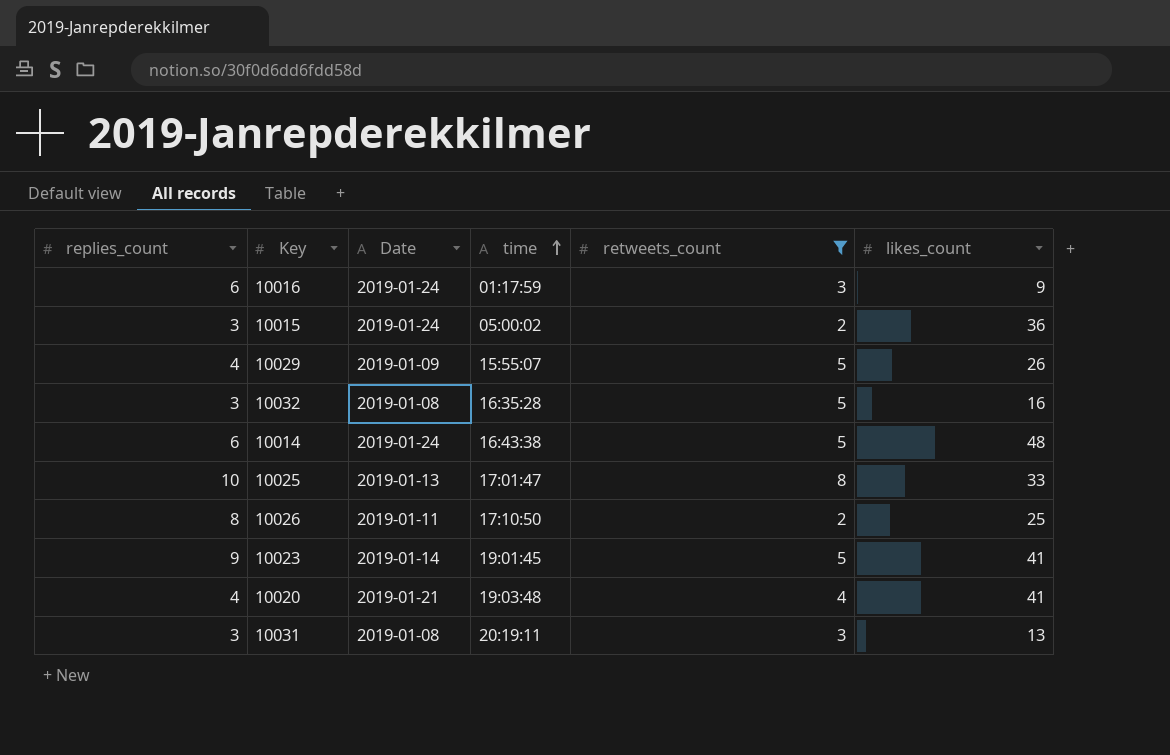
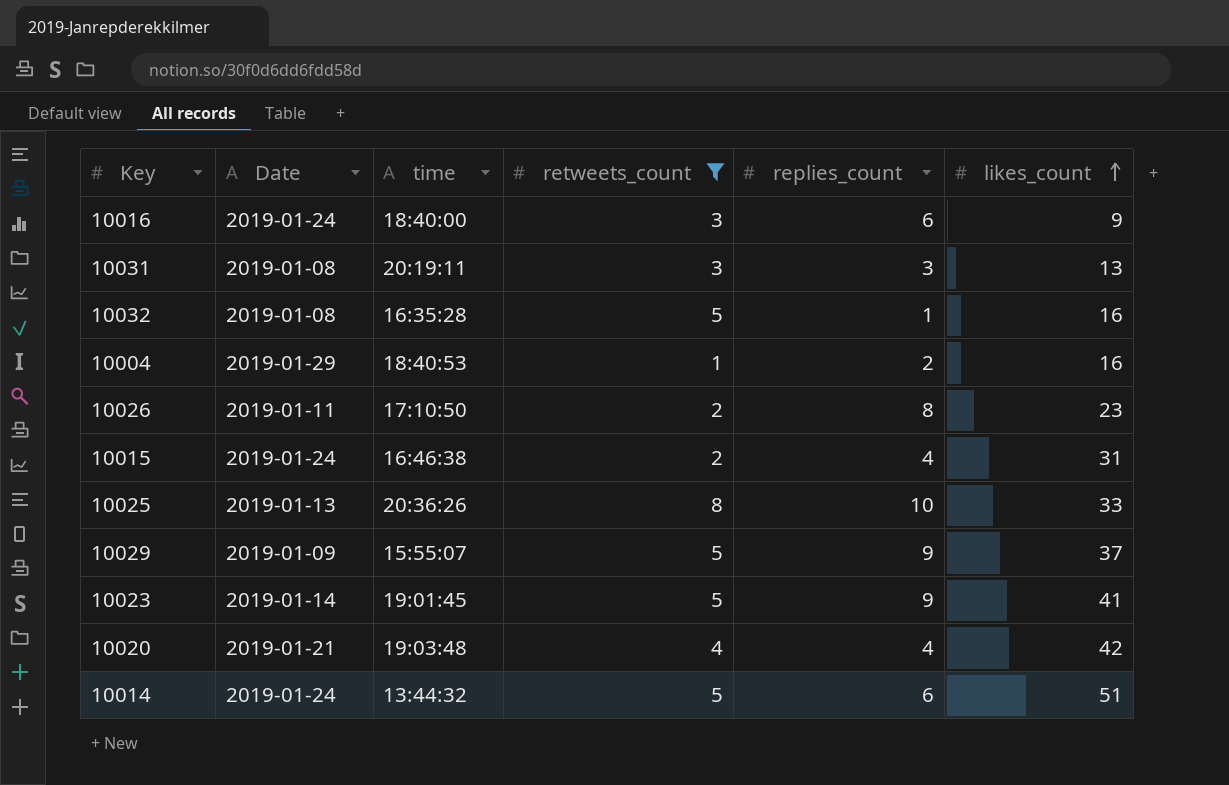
row order: time ascending -> likes_count ascending
column replies_count | position: 1 -> 5
10016 | time: 01:17:59 -> 18:40:00
10032 | replies_count: 3 -> 1
row 10004: none -> 2019-01-29 | 18:40:53 | 1 | 2 | 16
10026 | likes_count: 25 -> 23
10015 | time: 05:00:02 -> 16:46:38
10015 | replies_count: 3 -> 4
10015 | likes_count: 36 -> 31
10025 | time: 17:01:47 -> 20:36:26
10029 | replies_count: 4 -> 9
10029 | likes_count: 26 -> 37
10020 | likes_count: 41 -> 42
10014 | time: 16:43:38 -> 13:44:32
10014 | likes_count: 48 -> 51

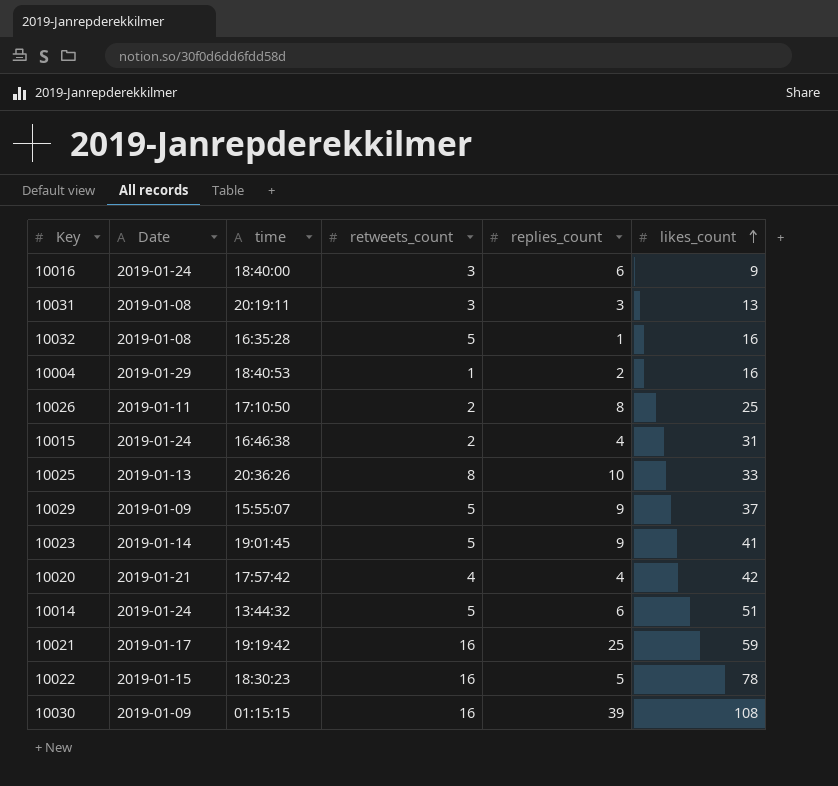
filter: retweets_count != 16 -> none
10026 | likes_count: 23 -> 25
10020 | time: 19:03:48 -> 17:57:42

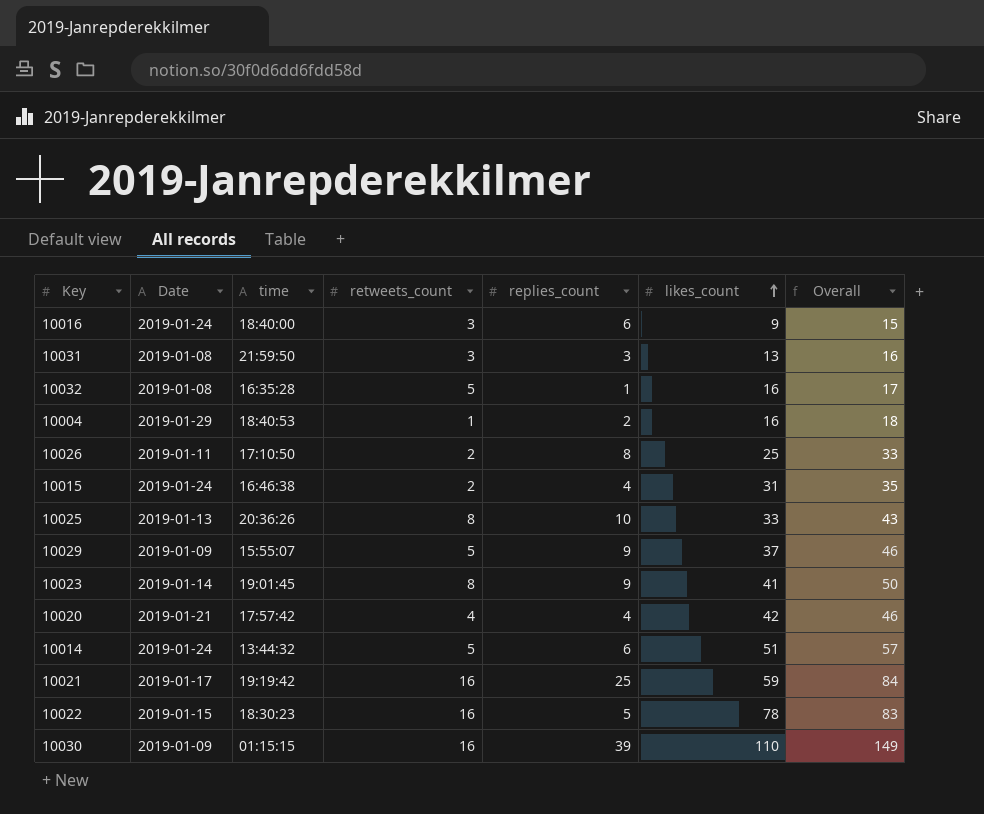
column Overall | formula: none -> [replies_count] + [likes_count]
10031 | time: 20:19:11 -> 21:59:50
10023 | retweets_count: 5 -> 8
10030 | likes_count: 108 -> 110

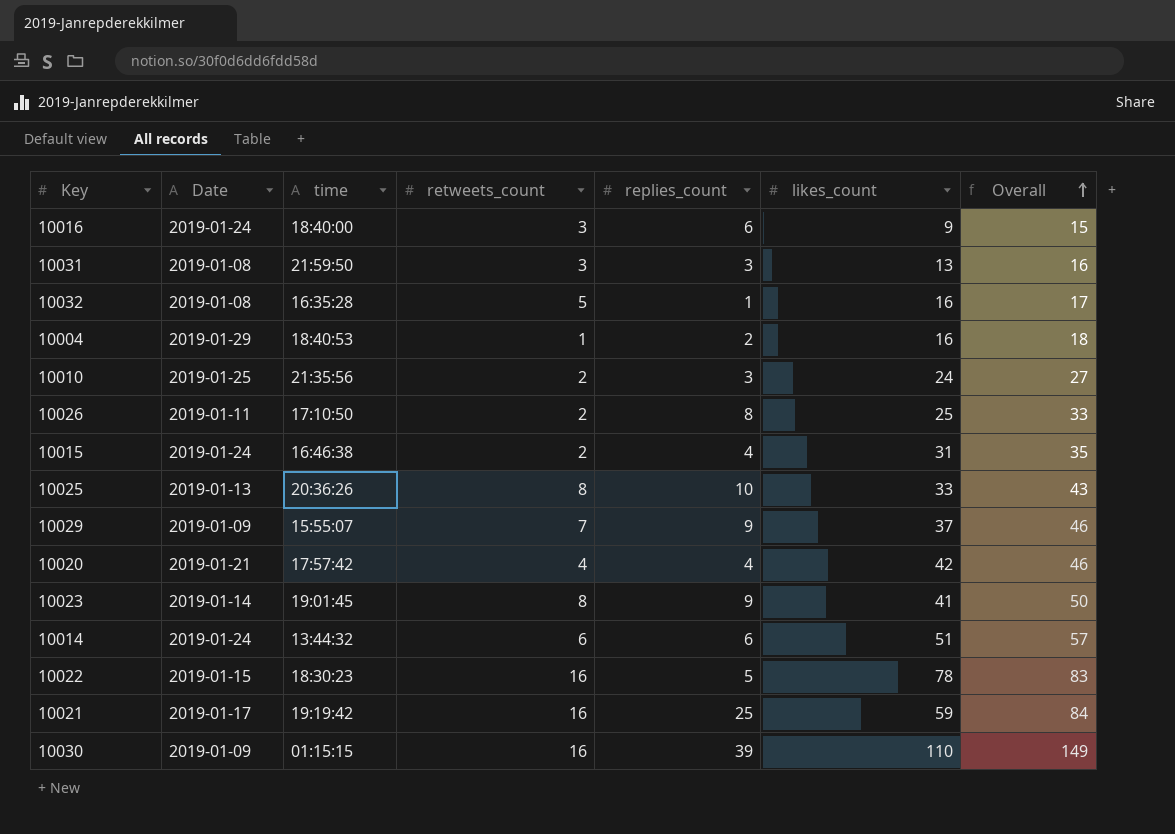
row order: likes_count ascending -> Overall ascending
row 10010: none -> 2019-01-25 | 21:35:56 | 2 | 3 | 24 | 27
10029 | retweets_count: 5 -> 7
10014 | retweets_count: 5 -> 6

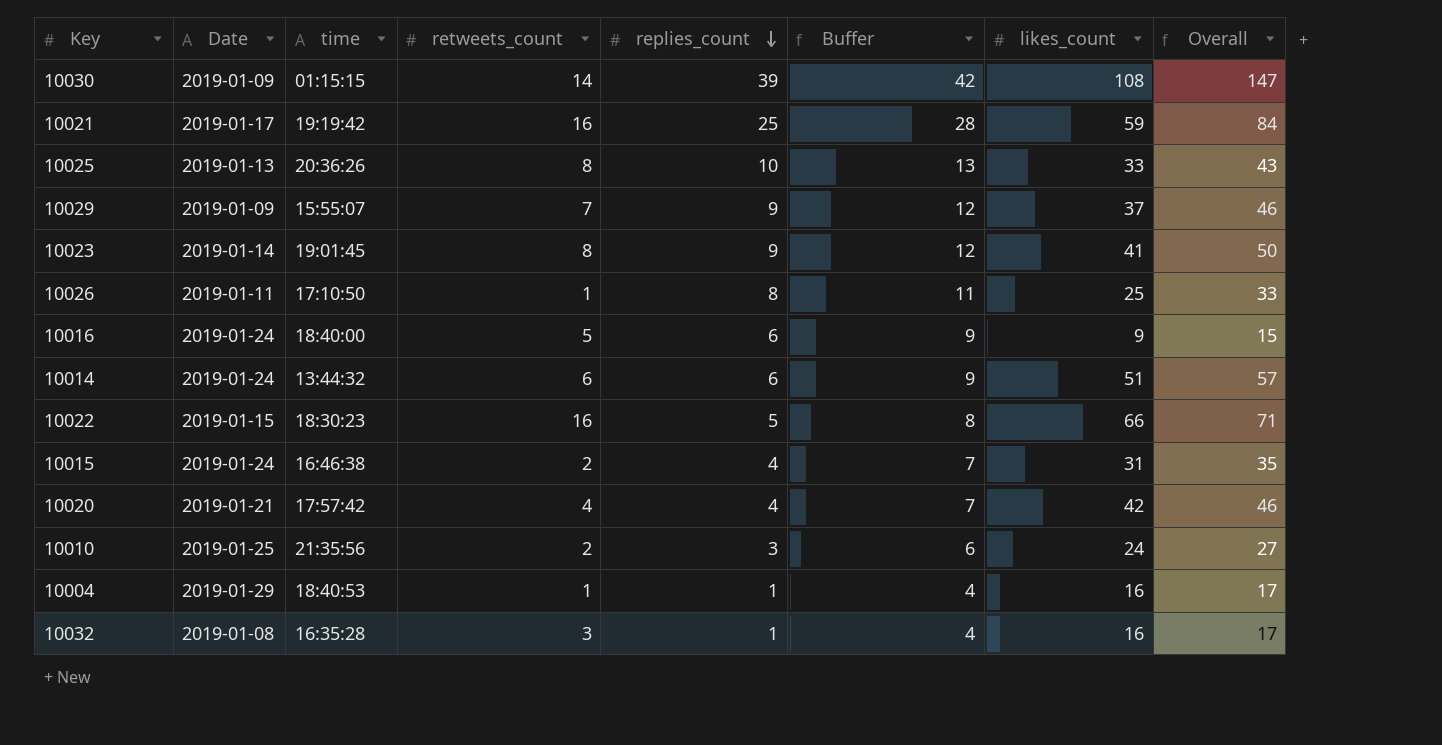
row order: Overall ascending -> replies_count descending
column Buffer | formula: none -> [replies_count] + 3
row 10031: 2019-01-08 | 21:59:50 | 3 | 3 | 13 | 16 -> none
10030 | retweets_count: 16 -> 14
10030 | likes_count: 110 -> 108
10030 | Overall: 149 -> 147
10026 | retweets_count: 2 -> 1
10016 | retweets_count: 3 -> 5
10022 | likes_count: 78 -> 66
10022 | Overall: 83 -> 71
10004 | replies_count: 2 -> 1
10004 | Overall: 18 -> 17
10032 | retweets_count: 5 -> 3

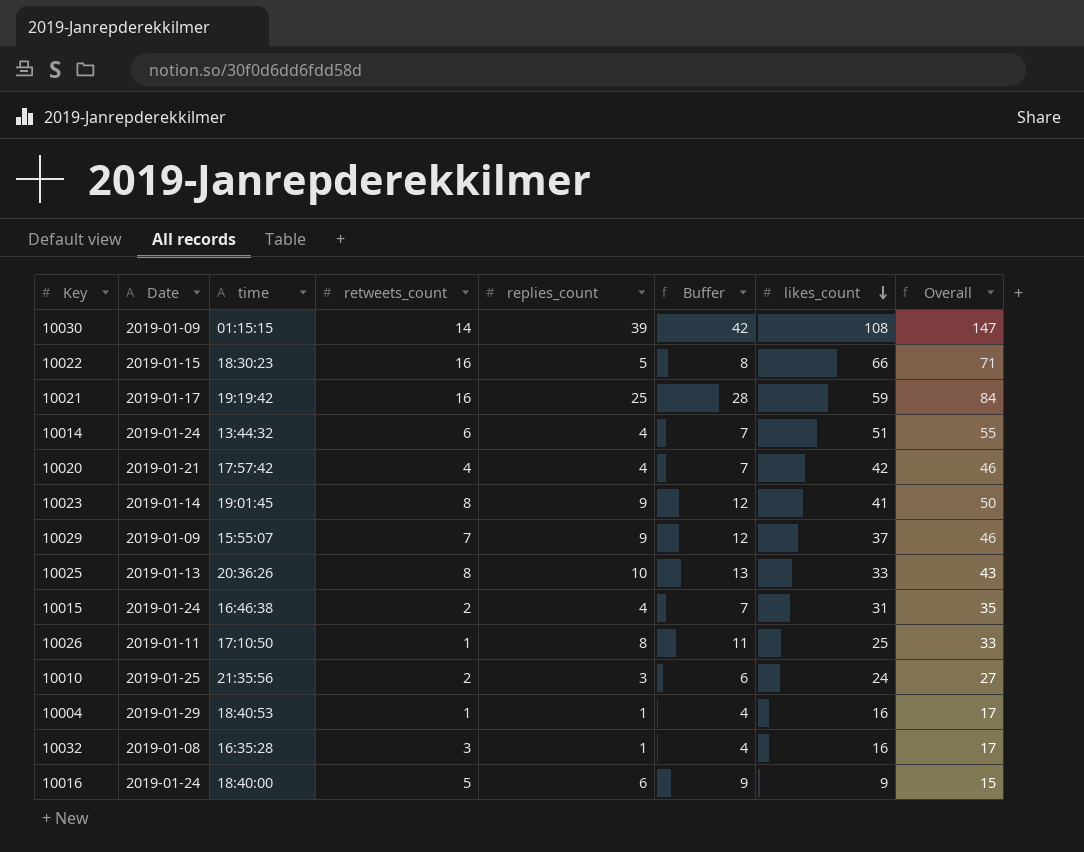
row order: replies_count descending -> likes_count descending
10014 | replies_count: 6 -> 4
10014 | Buffer: 9 -> 7
10014 | Overall: 57 -> 55

